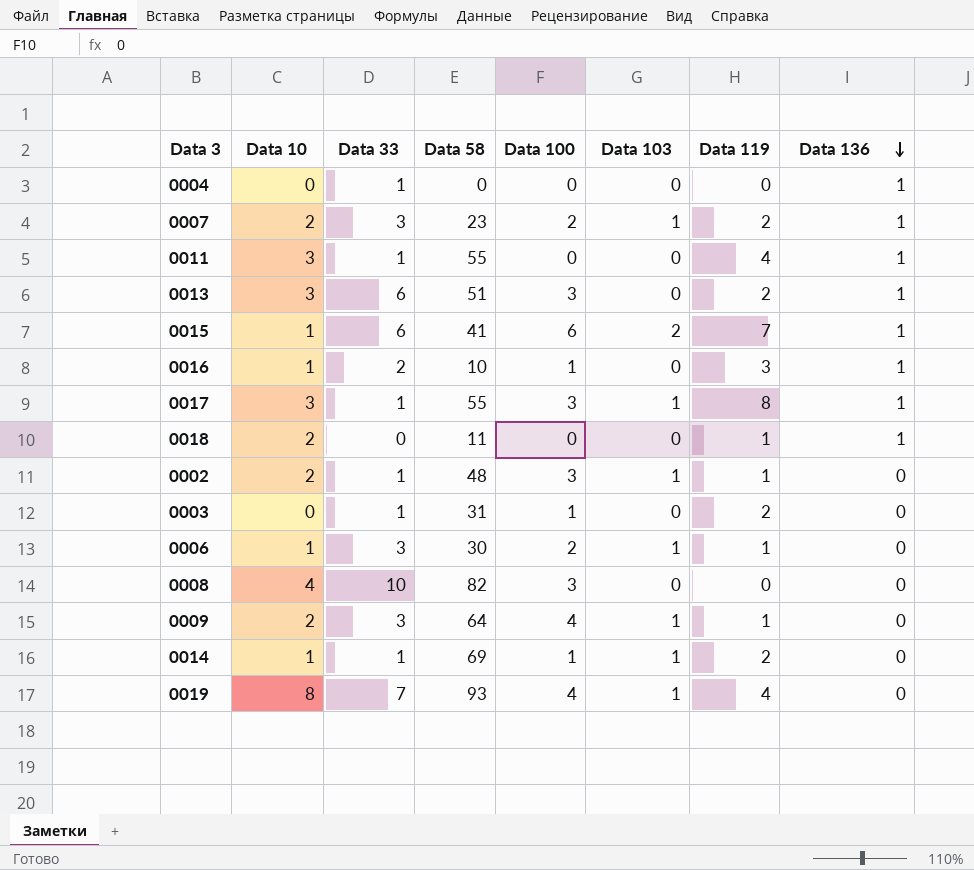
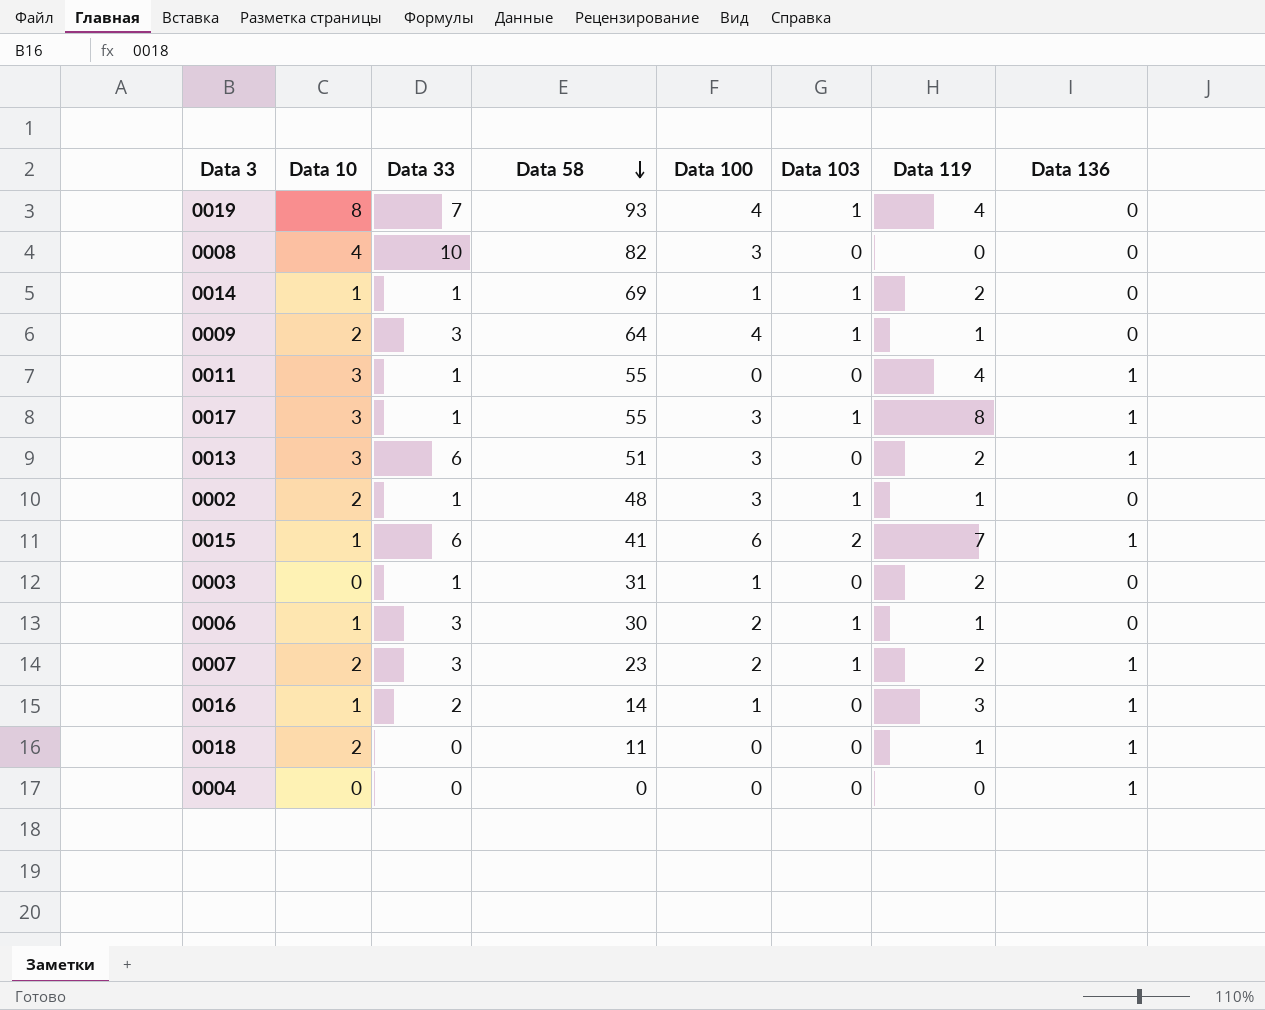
row order: Data 136 descending -> Data 58 descending
0016 | Data 58: 10 -> 14
0004 | Data 33: 1 -> 0

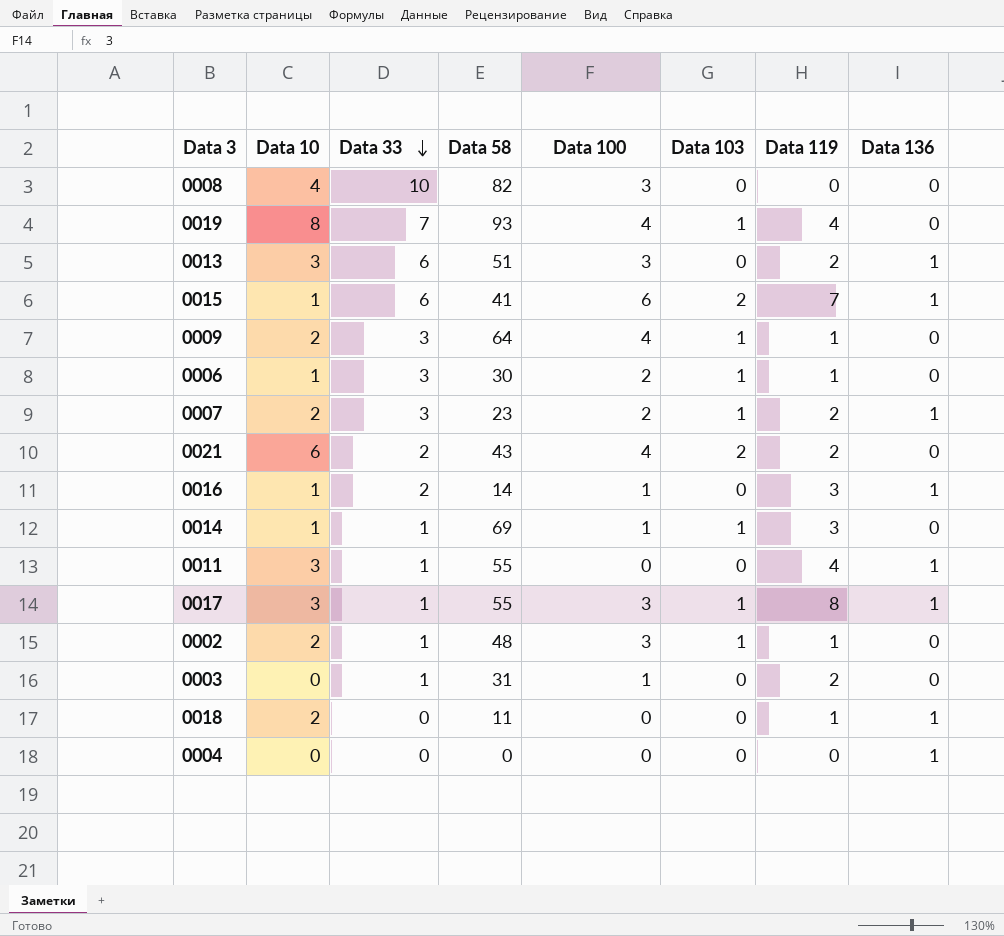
row order: Data 58 descending -> Data 33 descending
row 0021: none -> 6 | 2 | 43 | 4 | 2 | 2 | 0
0014 | Data 119: 2 -> 3

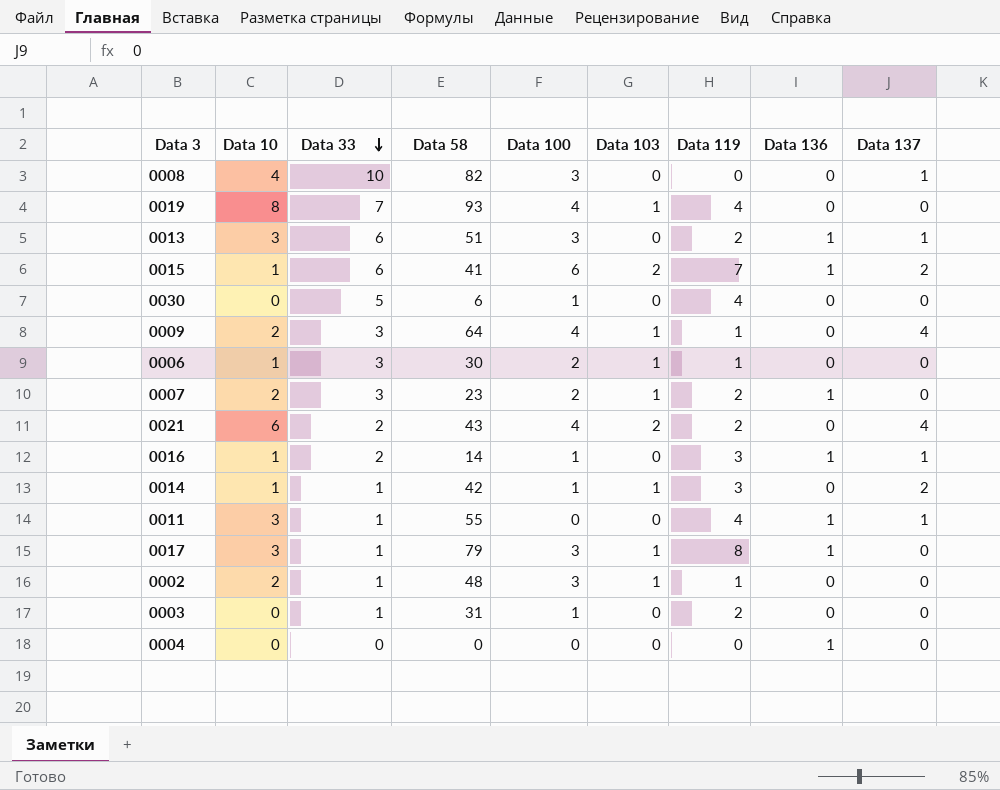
column Data 137 | position: none -> 9
row 0018: 2 | 0 | 11 | 0 | 0 | 1 | 1 -> none
row 0030: none -> 0 | 5 | 6 | 1 | 0 | 4 | 0 | 0
0014 | Data 58: 69 -> 42
0017 | Data 58: 55 -> 79

